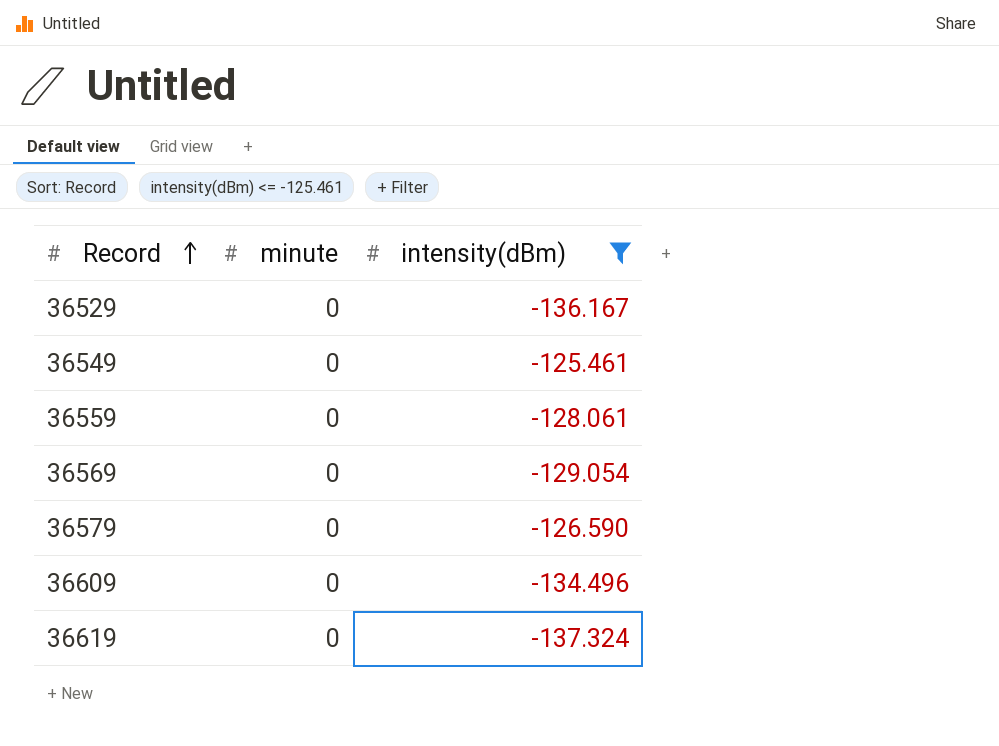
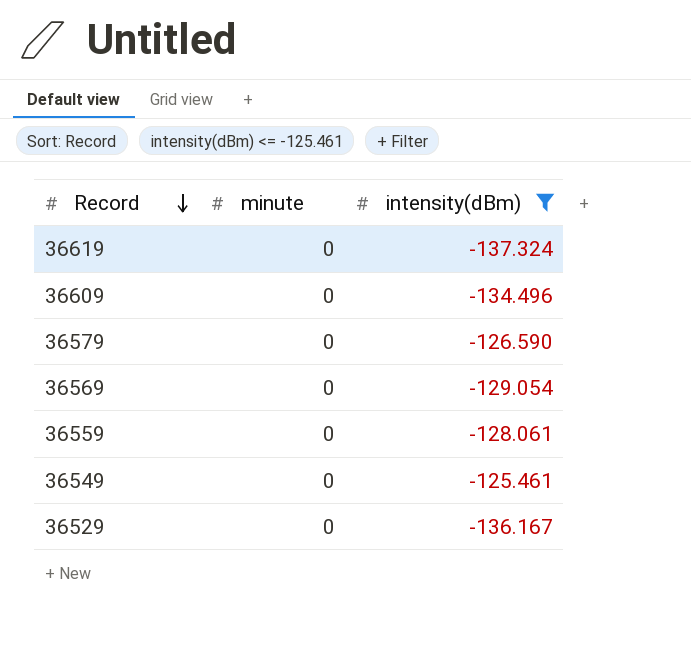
row order: Record ascending -> Record descending

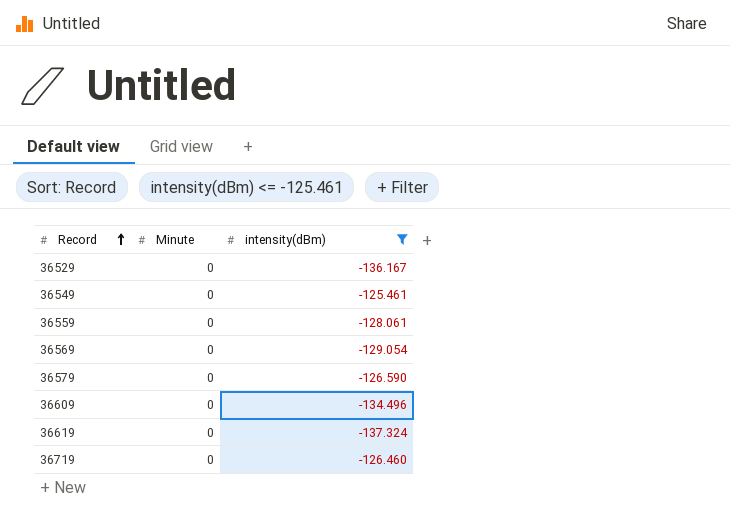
row order: Record descending -> Record ascending
column name: minute -> Minute
row 36719: none -> 0 | -126.460

